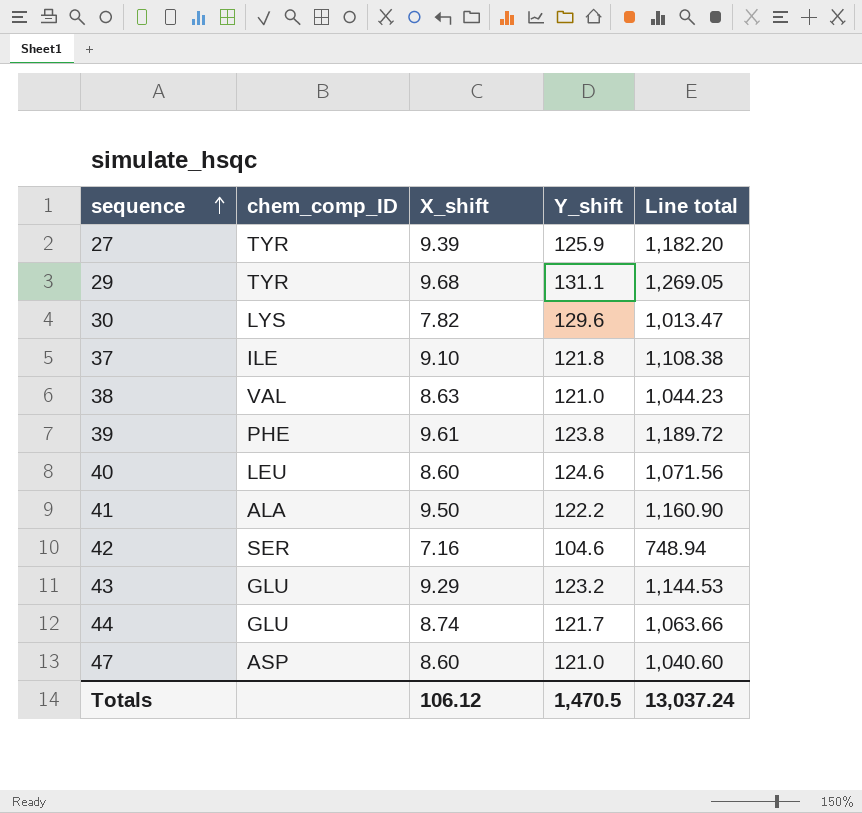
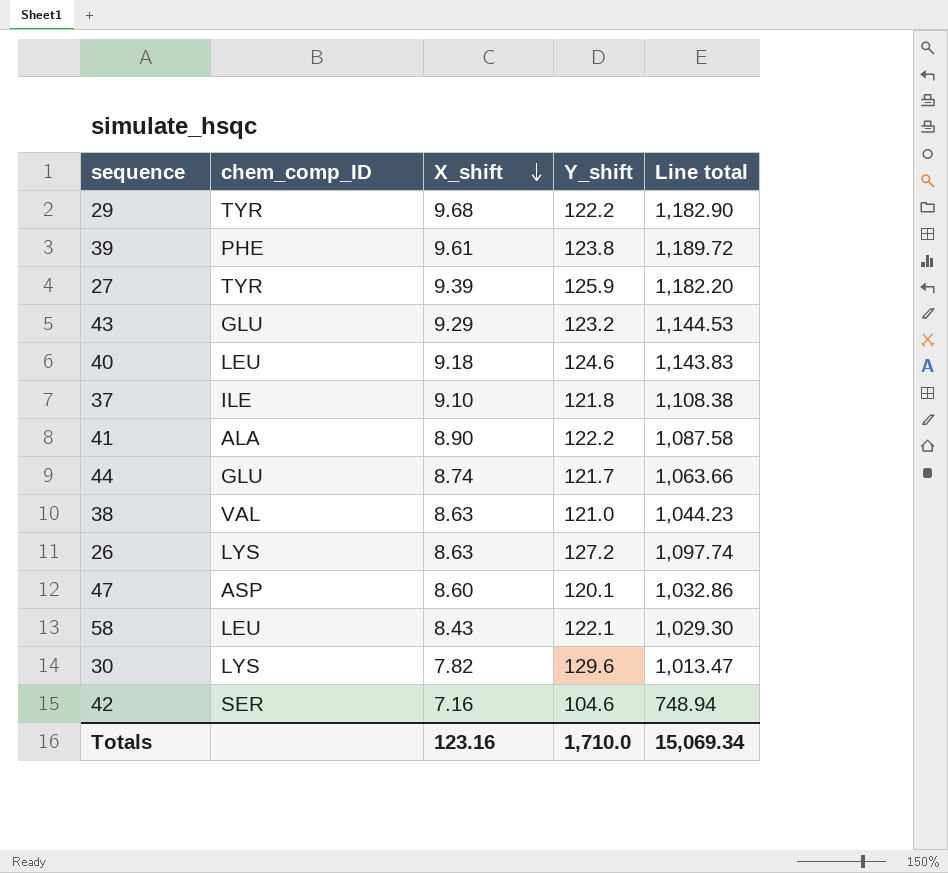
row order: sequence ascending -> X_shift descending
29 | Y_shift: 131.1 -> 122.2
29 | Line total: 1,269.05 -> 1,182.90
40 | X_shift: 8.60 -> 9.18
40 | Line total: 1,071.56 -> 1,143.83
41 | X_shift: 9.50 -> 8.90
41 | Line total: 1,160.90 -> 1,087.58
row 26: none -> LYS | 8.63 | 127.2 | 1,097.74
47 | Y_shift: 121.0 -> 120.1
47 | Line total: 1,040.60 -> 1,032.86
row 58: none -> LEU | 8.43 | 122.1 | 1,029.30
Totals | X_shift: 106.12 -> 123.16
Totals | Y_shift: 1,470.5 -> 1,710.0
Totals | Line total: 13,037.24 -> 15,069.34

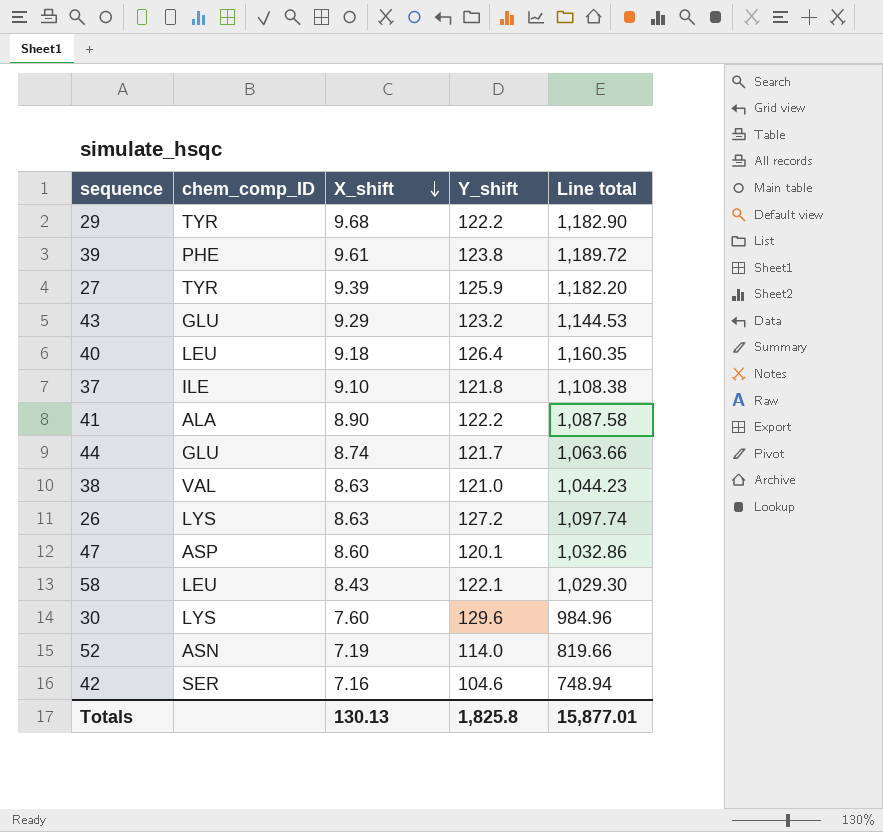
40 | Y_shift: 124.6 -> 126.4
40 | Line total: 1,143.83 -> 1,160.35
30 | X_shift: 7.82 -> 7.60
30 | Line total: 1,013.47 -> 984.96
row 52: none -> ASN | 7.19 | 114.0 | 819.66
Totals | X_shift: 123.16 -> 130.13
Totals | Y_shift: 1,710.0 -> 1,825.8
Totals | Line total: 15,069.34 -> 15,877.01

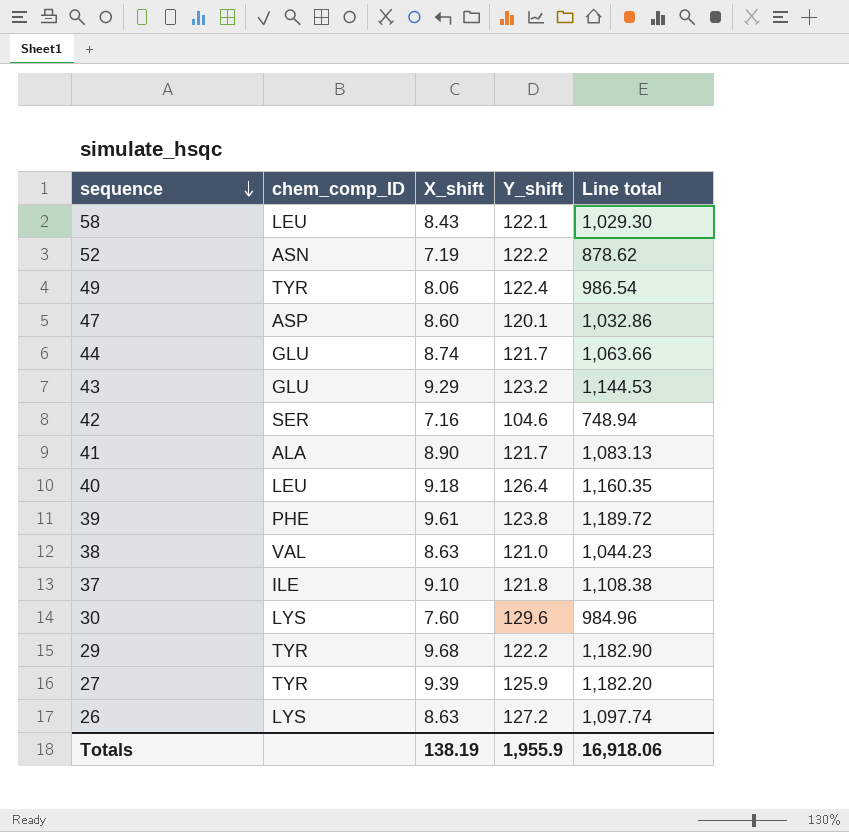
row order: X_shift descending -> sequence descending
52 | Y_shift: 114.0 -> 122.2
52 | Line total: 819.66 -> 878.62
row 49: none -> TYR | 8.06 | 122.4 | 986.54
41 | Y_shift: 122.2 -> 121.7
41 | Line total: 1,087.58 -> 1,083.13
Totals | X_shift: 130.13 -> 138.19
Totals | Y_shift: 1,825.8 -> 1,955.9
Totals | Line total: 15,877.01 -> 16,918.06

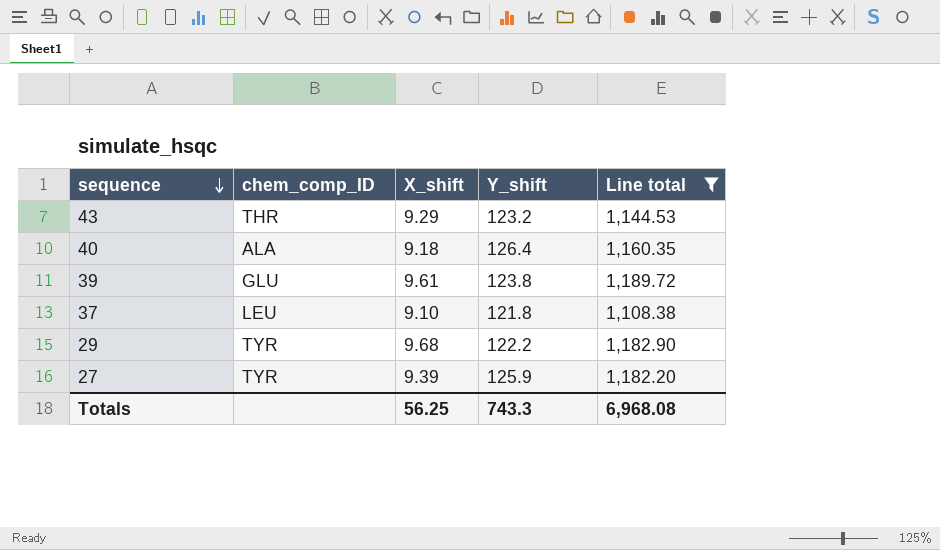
filter: none -> Line total >= 1,108.38
43 | chem_comp_ID: GLU -> THR
40 | chem_comp_ID: LEU -> ALA
39 | chem_comp_ID: PHE -> GLU
37 | chem_comp_ID: ILE -> LEU
Totals | X_shift: 138.19 -> 56.25
Totals | Y_shift: 1,955.9 -> 743.3
Totals | Line total: 16,918.06 -> 6,968.08

